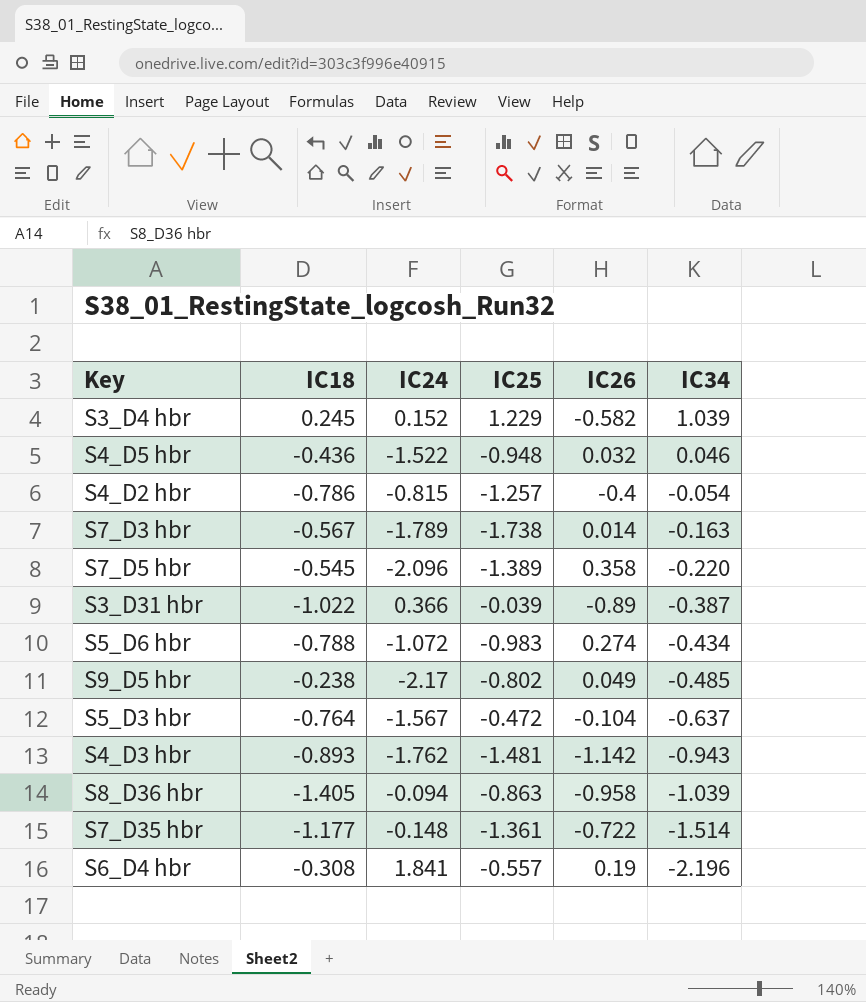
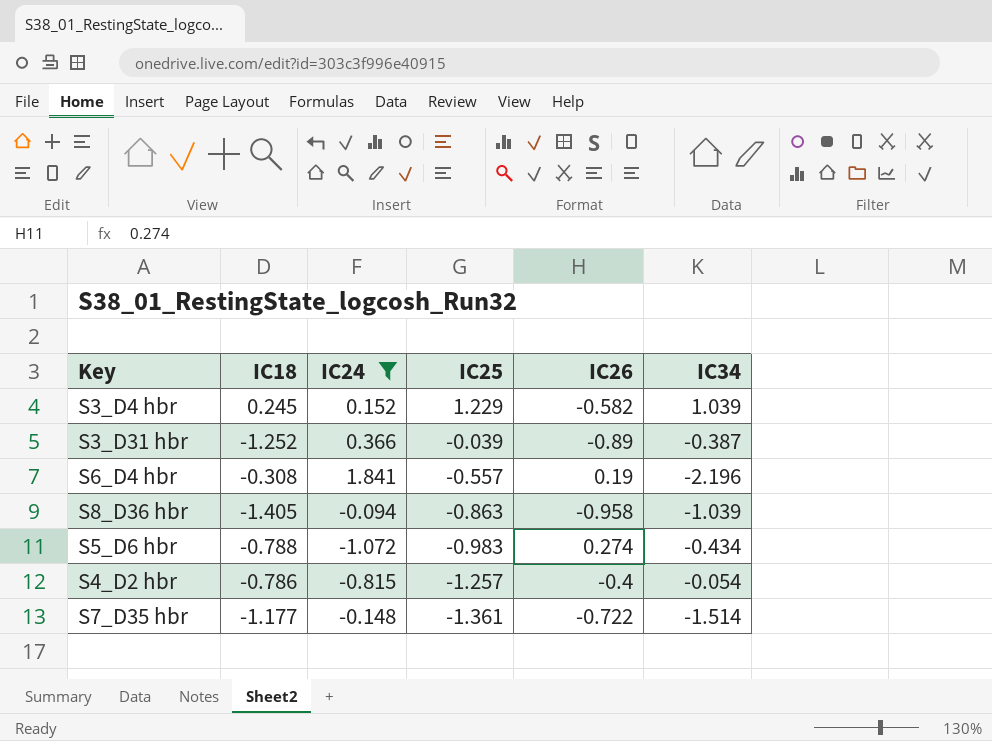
filter: none -> IC24 >= -1.072
row order: IC34 descending -> IC25 descending
S3_D31 hbr | IC18: -1.022 -> -1.252

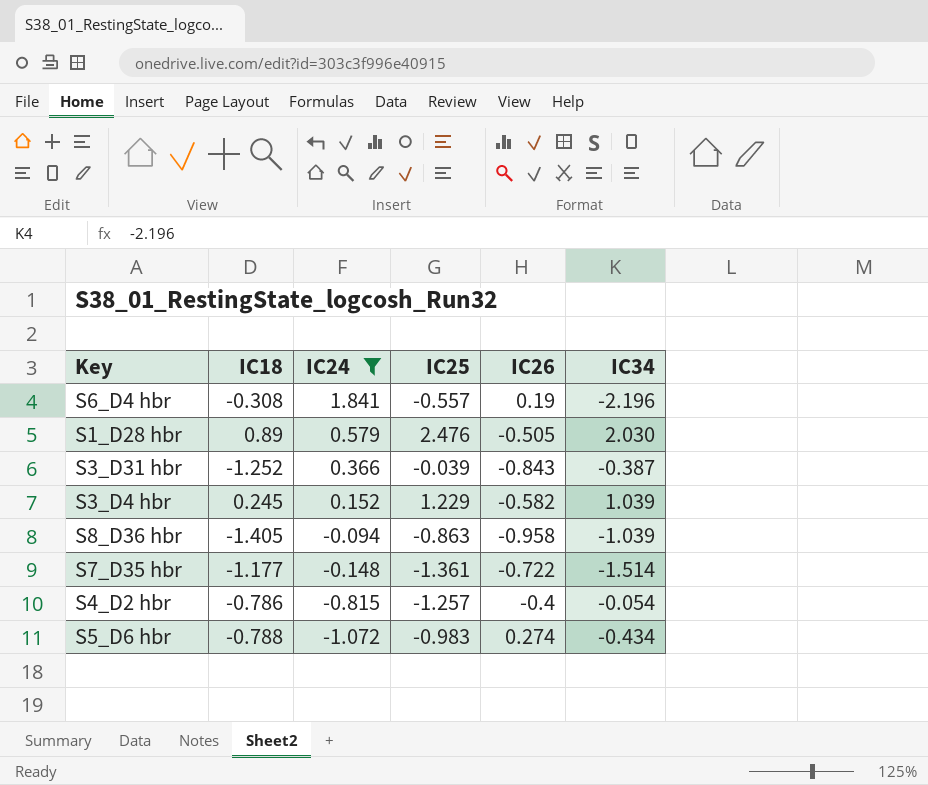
row order: IC25 descending -> IC24 descending
row S1_D28 hbr: none -> 0.89 | 0.579 | 2.476 | -0.505 | 2.030
S3_D31 hbr | IC26: -0.89 -> -0.843

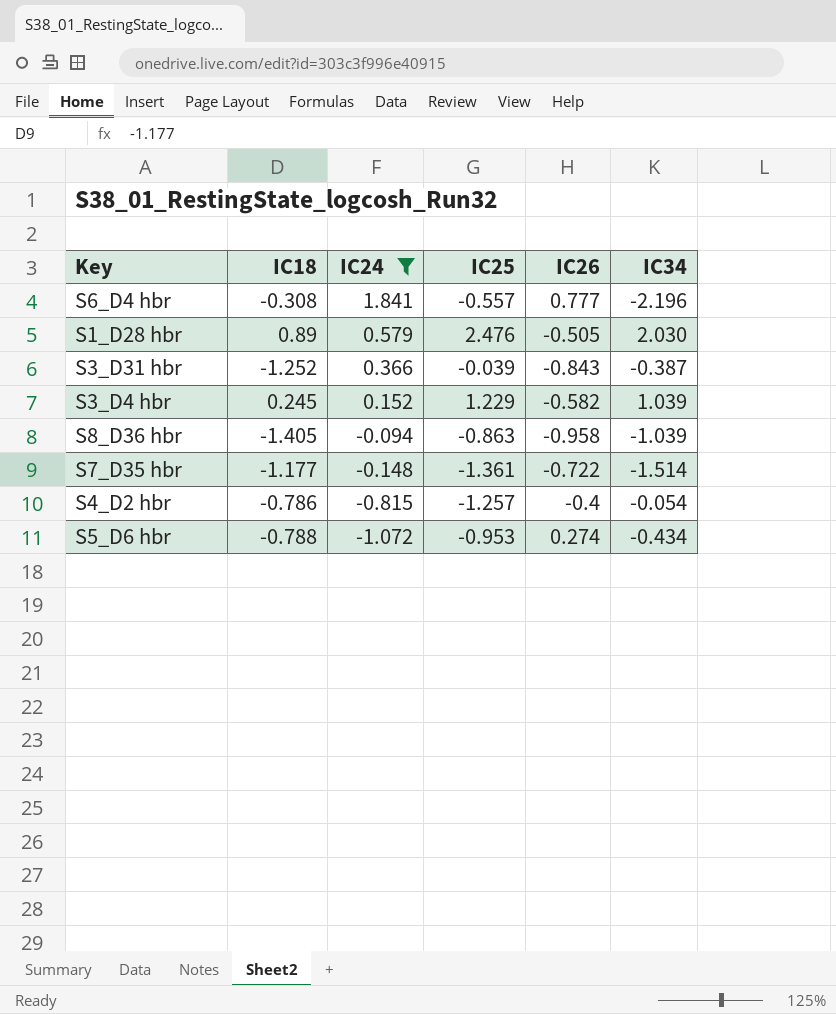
S6_D4 hbr | IC26: 0.19 -> 0.777
S5_D6 hbr | IC25: -0.983 -> -0.953

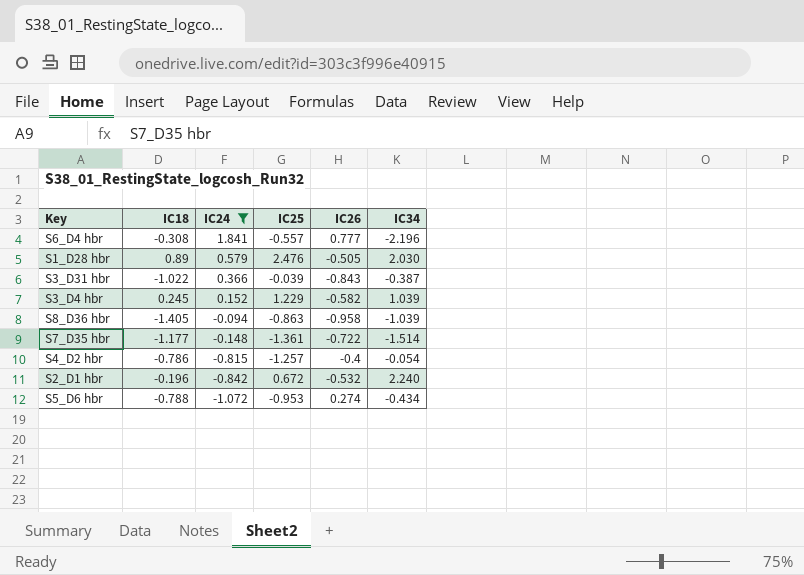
S3_D31 hbr | IC18: -1.252 -> -1.022
row S2_D1 hbr: none -> -0.196 | -0.842 | 0.672 | -0.532 | 2.240

